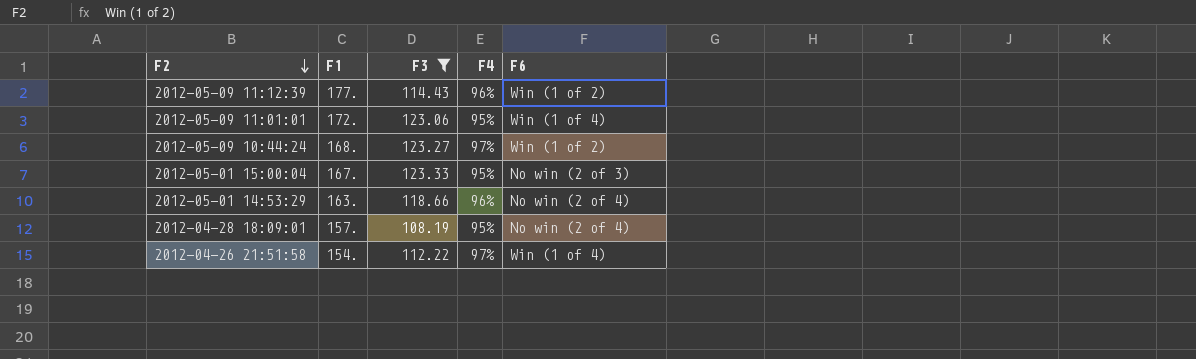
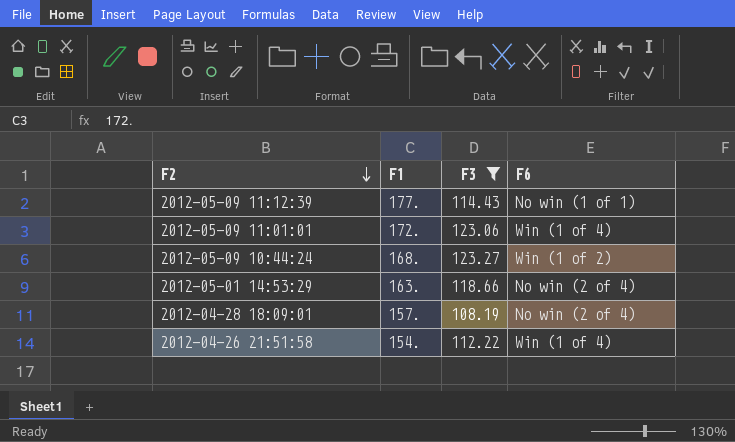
column F4 | position: 4 -> none
row 2012-05-01 15:00:04: 167. | 123.33 | 95% | No win (2 of 3) -> none
2012-05-09 11:12:39 | F6: Win (1 of 2) -> No win (1 of 1)

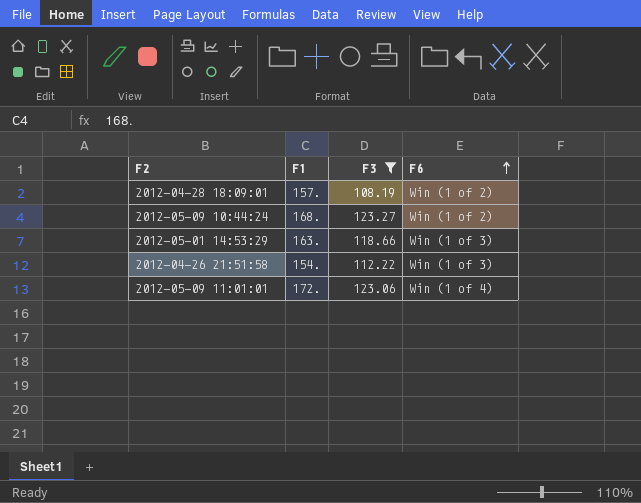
row order: F2 descending -> F6 ascending
row 2012-05-09 11:12:39: 177. | 114.43 | No win (1 of 1) -> none
2012-04-28 18:09:01 | F6: No win (2 of 4) -> Win (1 of 2)
2012-05-01 14:53:29 | F6: No win (2 of 4) -> Win (1 of 3)
2012-04-26 21:51:58 | F6: Win (1 of 4) -> Win (1 of 3)

